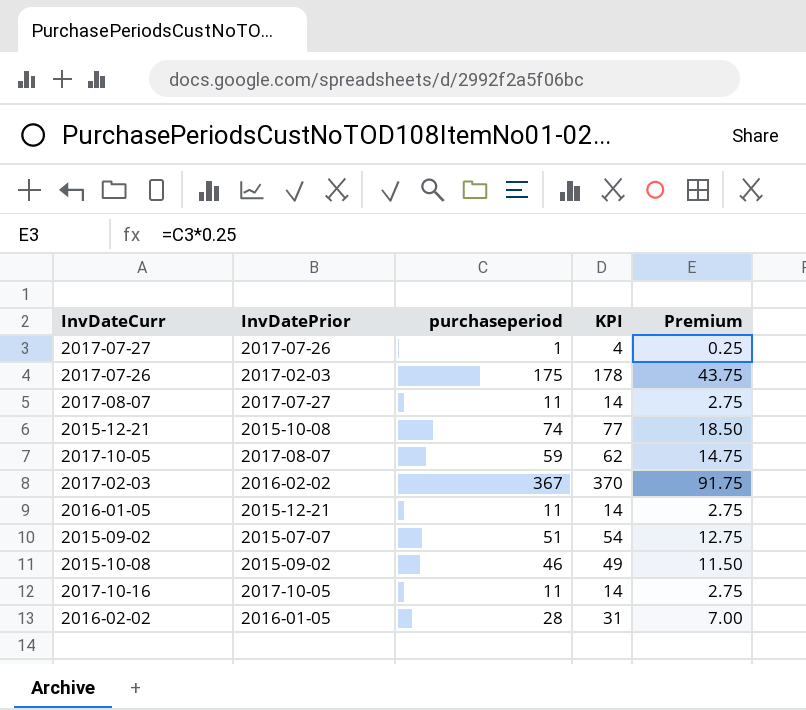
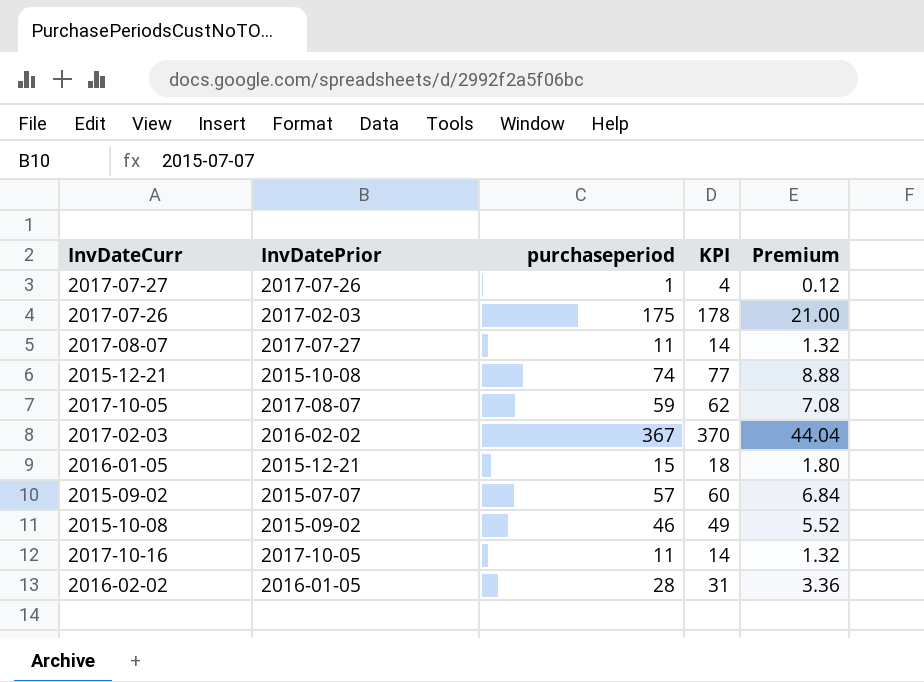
column Premium | formula: [purchaseperiod] * 0.25 -> [purchaseperiod] * 0.12
2016-01-05 | purchaseperiod: 11 -> 15
2016-01-05 | KPI: 14 -> 18
2015-09-02 | purchaseperiod: 51 -> 57
2015-09-02 | KPI: 54 -> 60

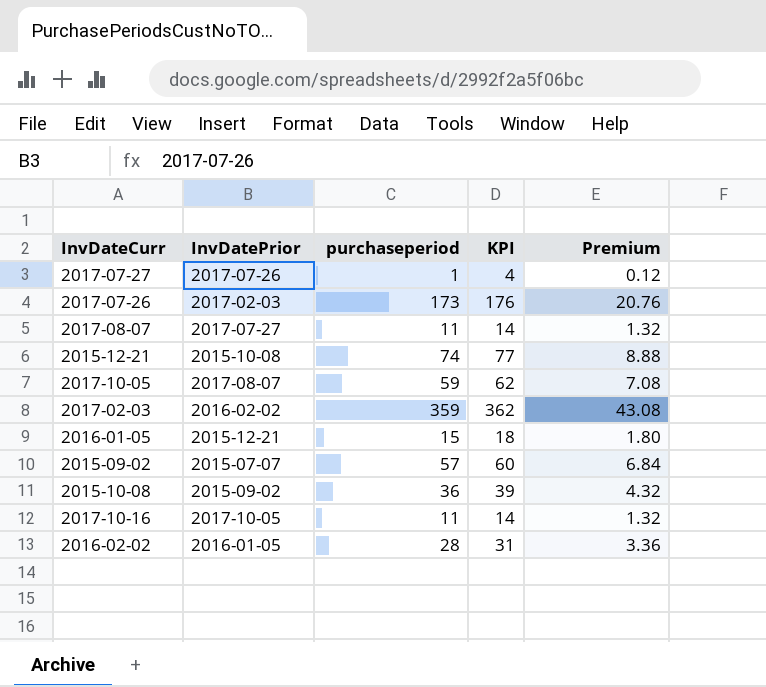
2017-07-26 | purchaseperiod: 175 -> 173
2017-07-26 | KPI: 178 -> 176
2017-07-26 | Premium: 21.00 -> 20.76
2017-02-03 | purchaseperiod: 367 -> 359
2017-02-03 | KPI: 370 -> 362
2017-02-03 | Premium: 44.04 -> 43.08
2015-10-08 | purchaseperiod: 46 -> 36
2015-10-08 | KPI: 49 -> 39
2015-10-08 | Premium: 5.52 -> 4.32

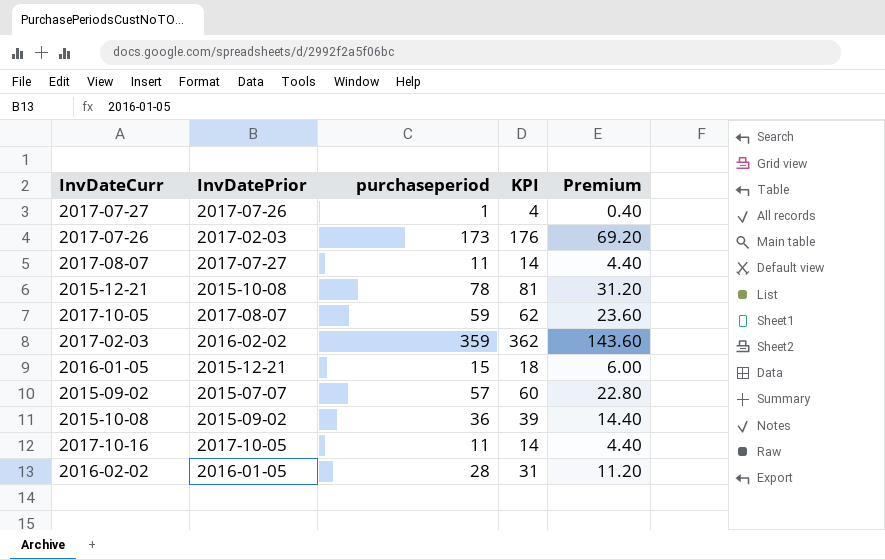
column Premium | formula: [purchaseperiod] * 0.12 -> [purchaseperiod] * 0.4
2015-12-21 | purchaseperiod: 74 -> 78
2015-12-21 | KPI: 77 -> 81

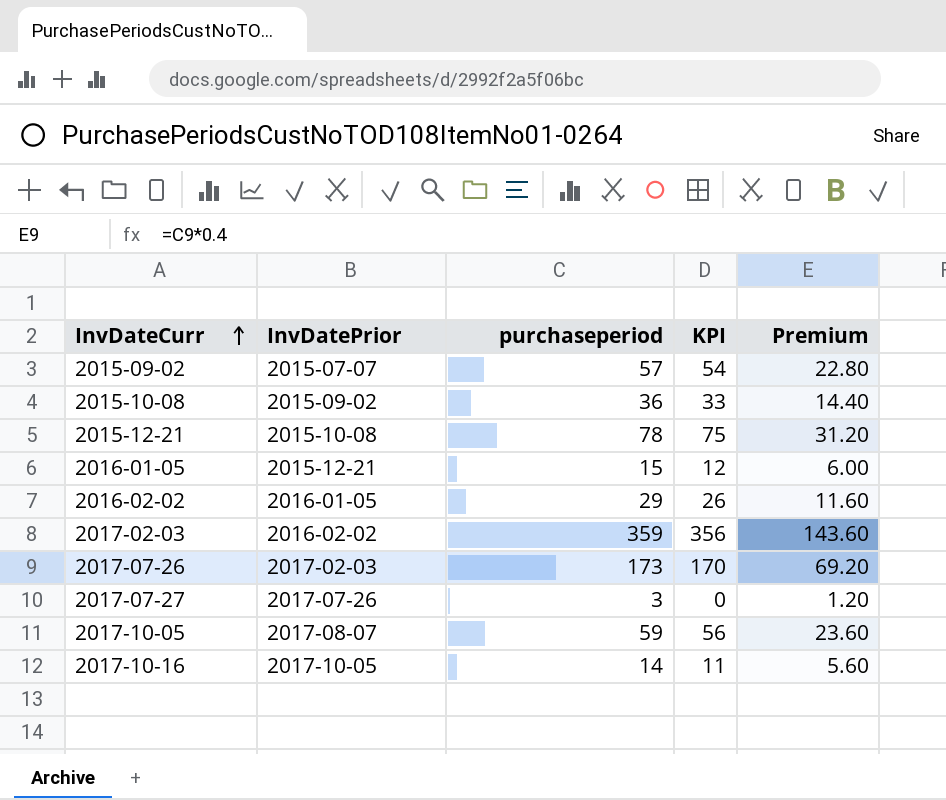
row order: none -> InvDateCurr ascending
column KPI | formula: [purchaseperiod] + 3 -> [purchaseperiod] - 3
row 2017-08-07: 2017-07-27 | 11 | 14 | 4.40 -> none
2016-02-02 | purchaseperiod: 28 -> 29
2016-02-02 | Premium: 11.20 -> 11.60
2017-07-27 | purchaseperiod: 1 -> 3
2017-07-27 | Premium: 0.40 -> 1.20
2017-10-16 | purchaseperiod: 11 -> 14
2017-10-16 | Premium: 4.40 -> 5.60

